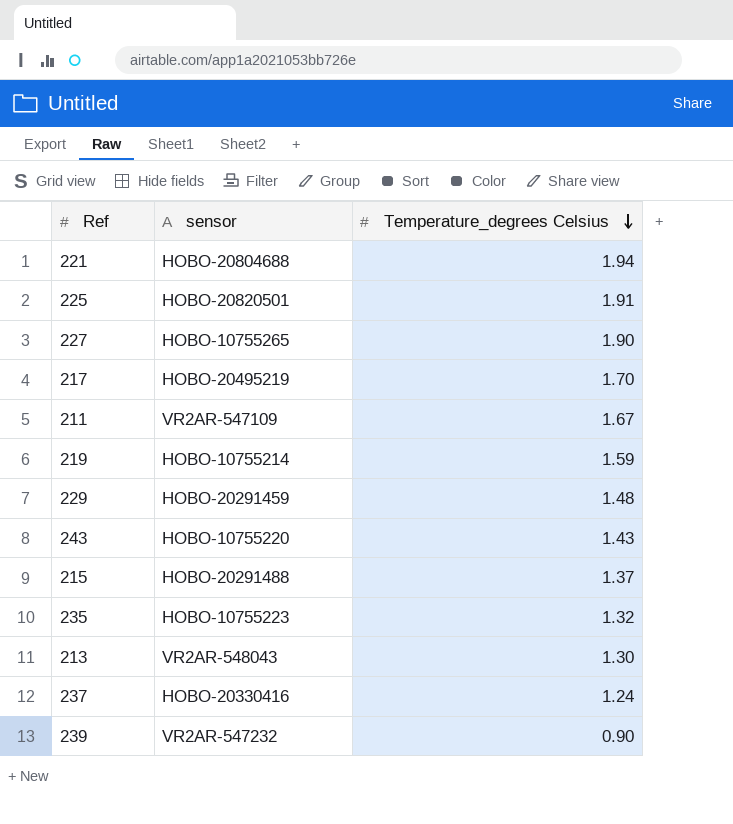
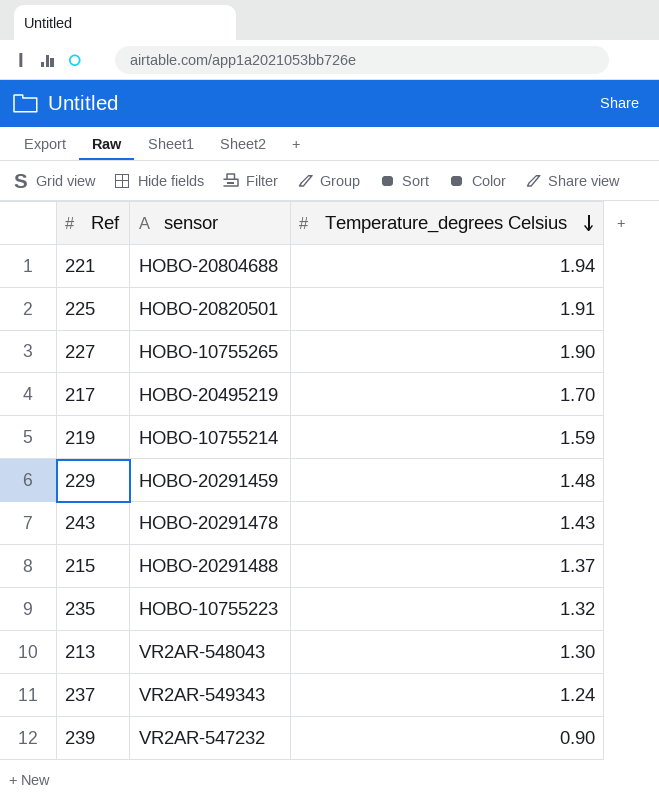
row 211: VR2AR-547109 | 1.67 -> none
243 | sensor: HOBO-10755220 -> HOBO-20291478
237 | sensor: HOBO-20330416 -> VR2AR-549343

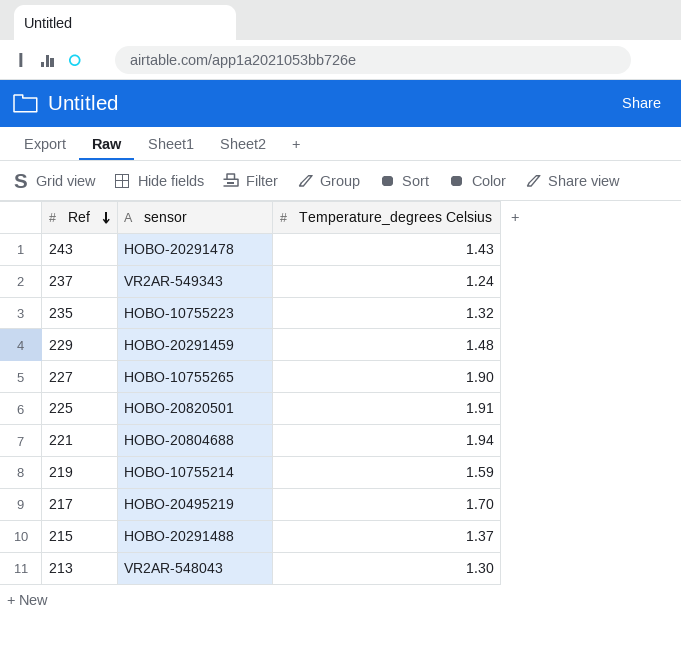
row order: Temperature_degrees Celsius descending -> Ref descending
row 239: VR2AR-547232 | 0.90 -> none

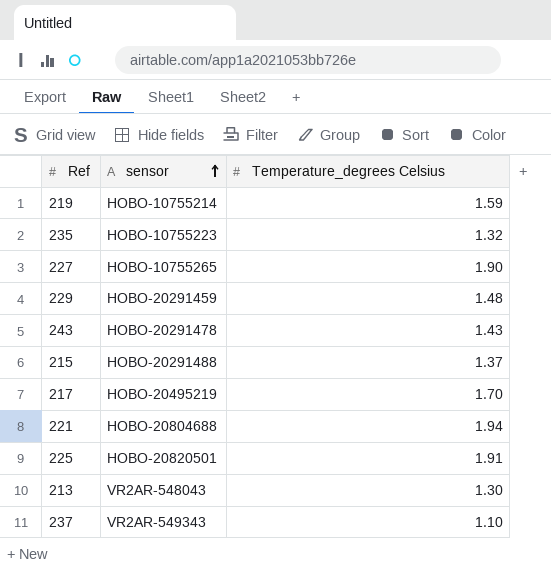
row order: Ref descending -> sensor ascending
237 | Temperature_degrees Celsius: 1.24 -> 1.10

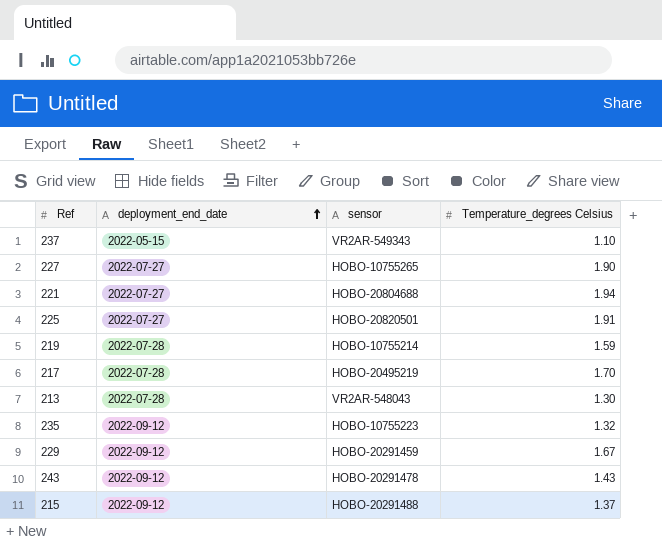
row order: sensor ascending -> deployment_end_date ascending
column deployment_end_date | position: none -> 2
229 | Temperature_degrees Celsius: 1.48 -> 1.67

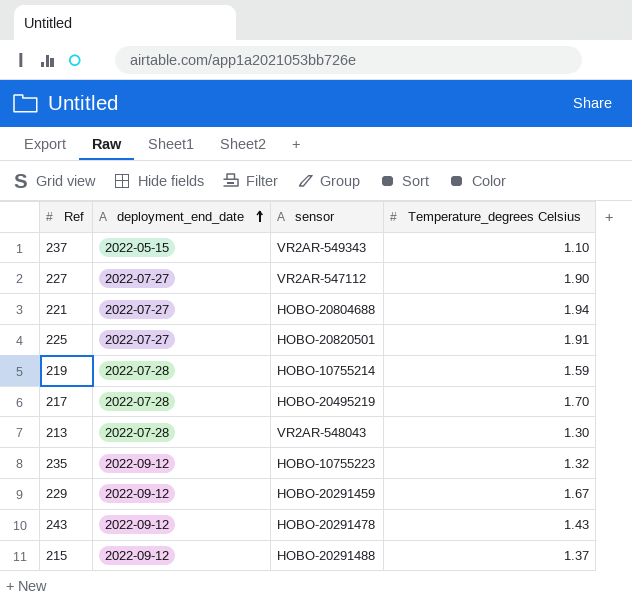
227 | sensor: HOBO-10755265 -> VR2AR-547112

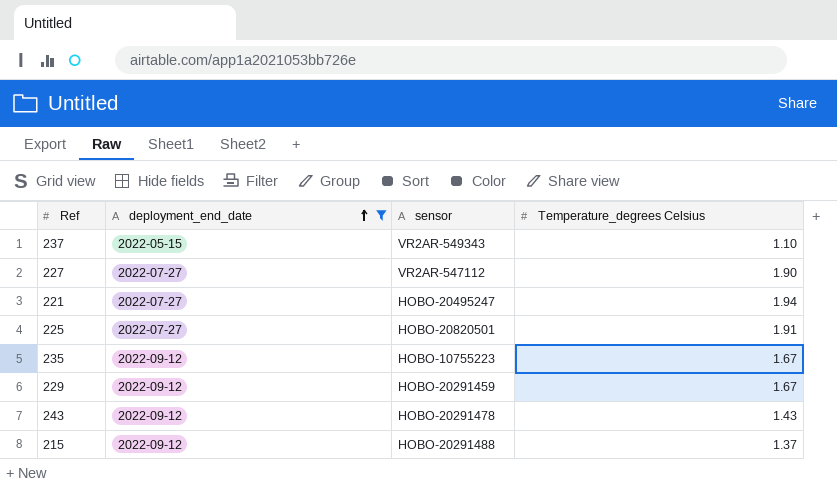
filter: none -> deployment_end_date != 2022-07-28
221 | sensor: HOBO-20804688 -> HOBO-20495247
235 | Temperature_degrees Celsius: 1.32 -> 1.67

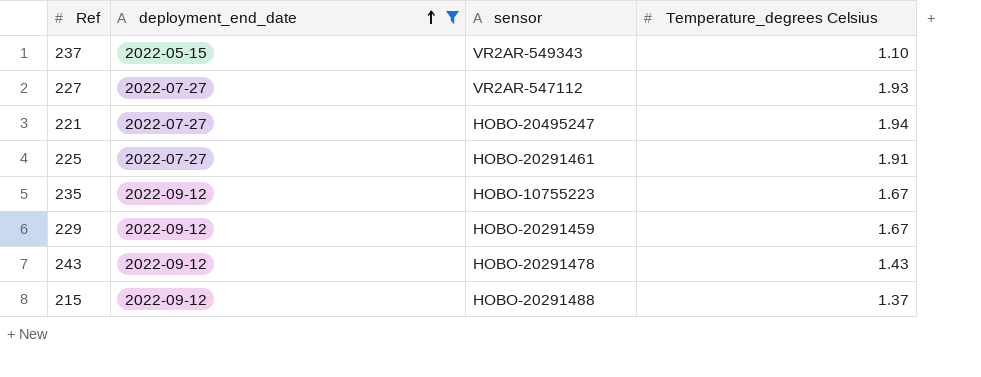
227 | Temperature_degrees Celsius: 1.90 -> 1.93
225 | sensor: HOBO-20820501 -> HOBO-20291461

